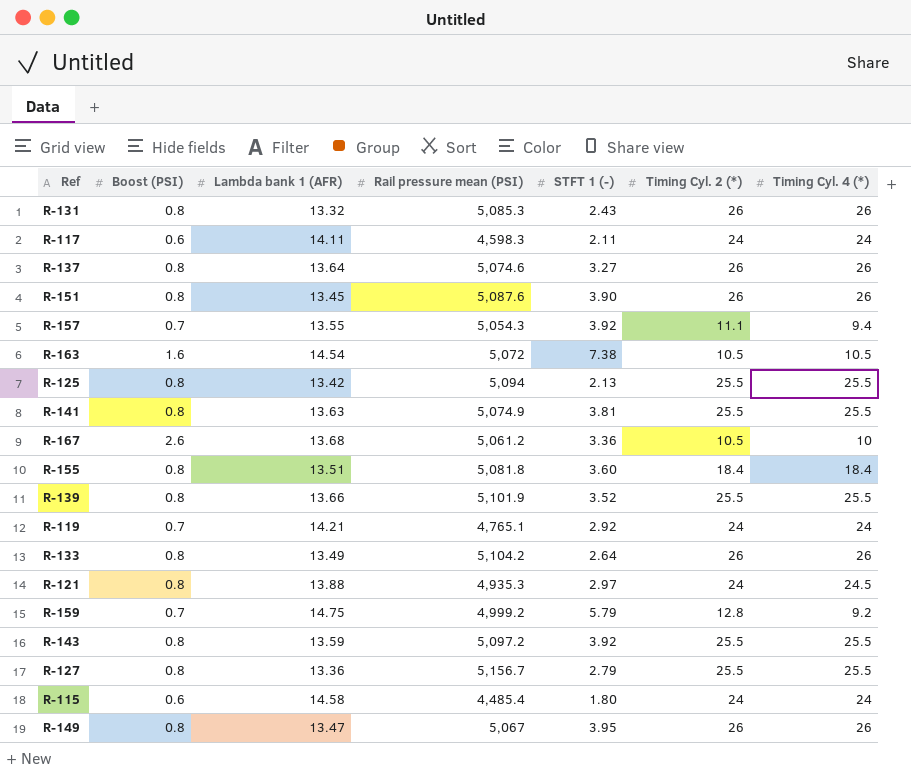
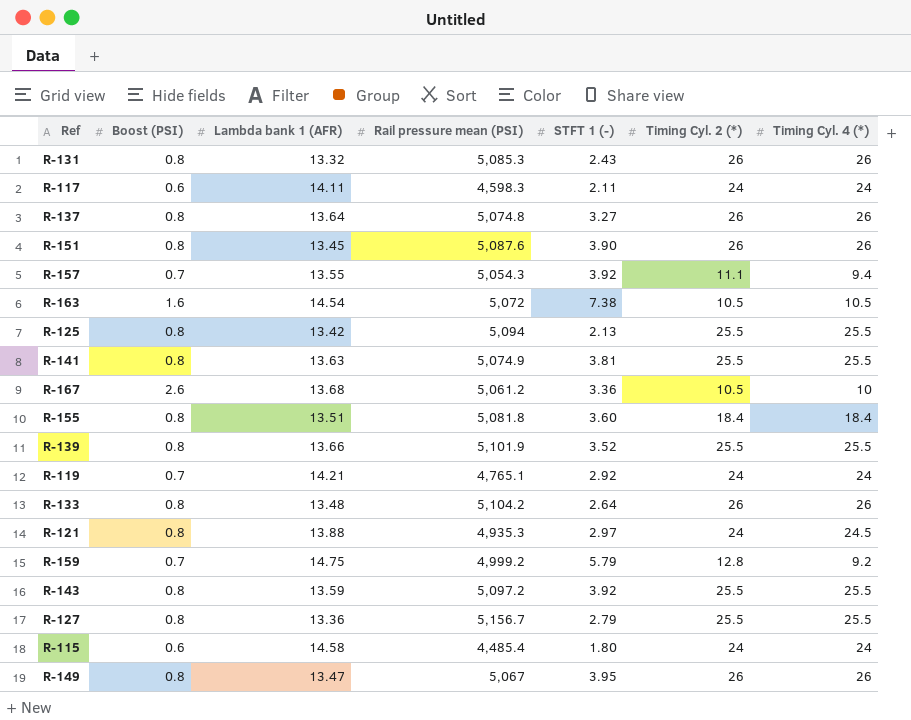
R-137 | Rail pressure mean (PSI): 5,074.6 -> 5,074.8
R-133 | Lambda bank 1 (AFR): 13.49 -> 13.48

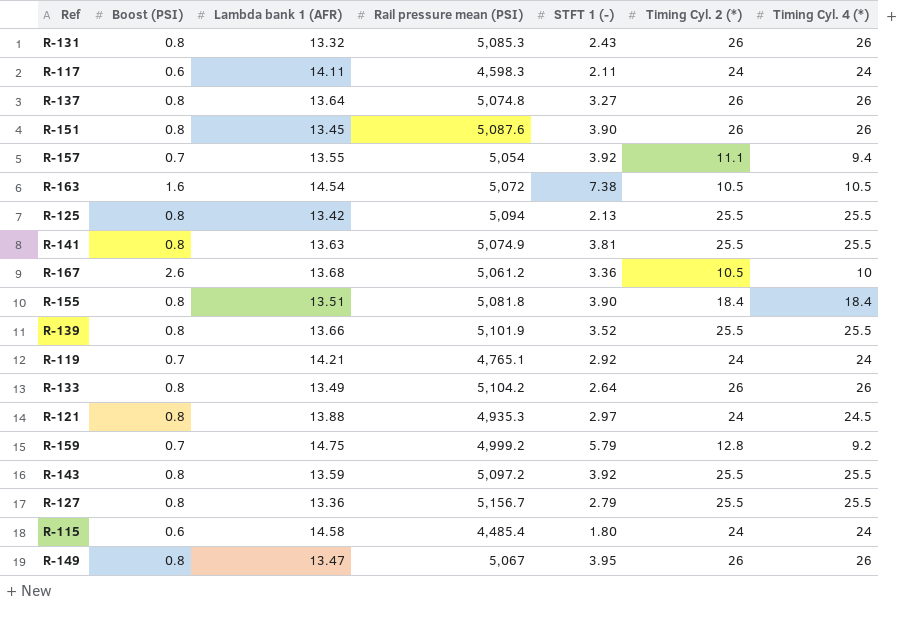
R-157 | Rail pressure mean (PSI): 5,054.3 -> 5,054
R-155 | STFT 1 (-): 3.60 -> 3.90
R-133 | Lambda bank 1 (AFR): 13.48 -> 13.49

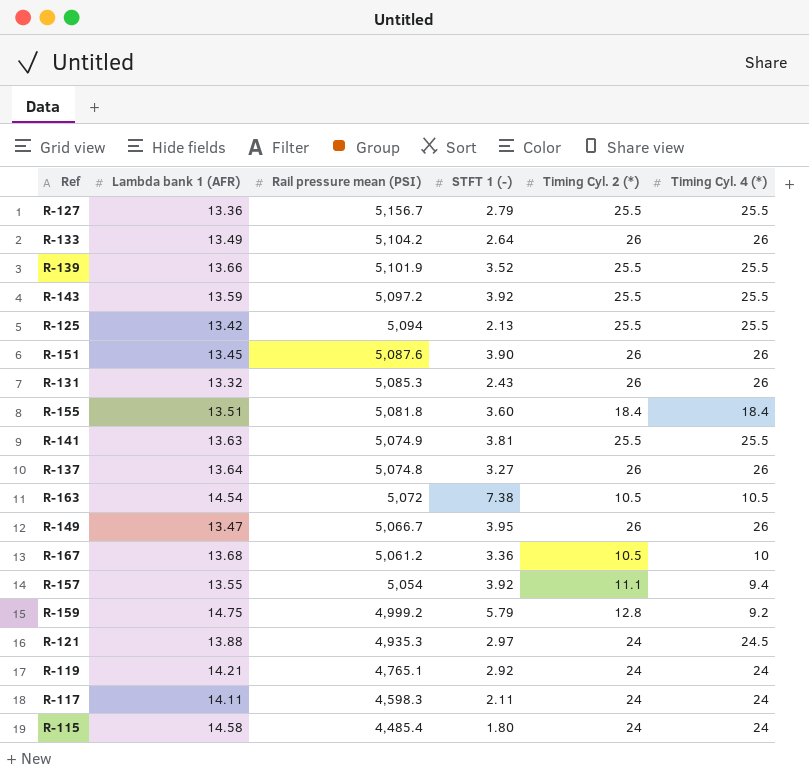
row order: none -> Rail pressure mean (PSI) descending
column Boost (PSI) | position: 2 -> none
R-155 | STFT 1 (-): 3.90 -> 3.60
R-149 | Rail pressure mean (PSI): 5,067 -> 5,066.7

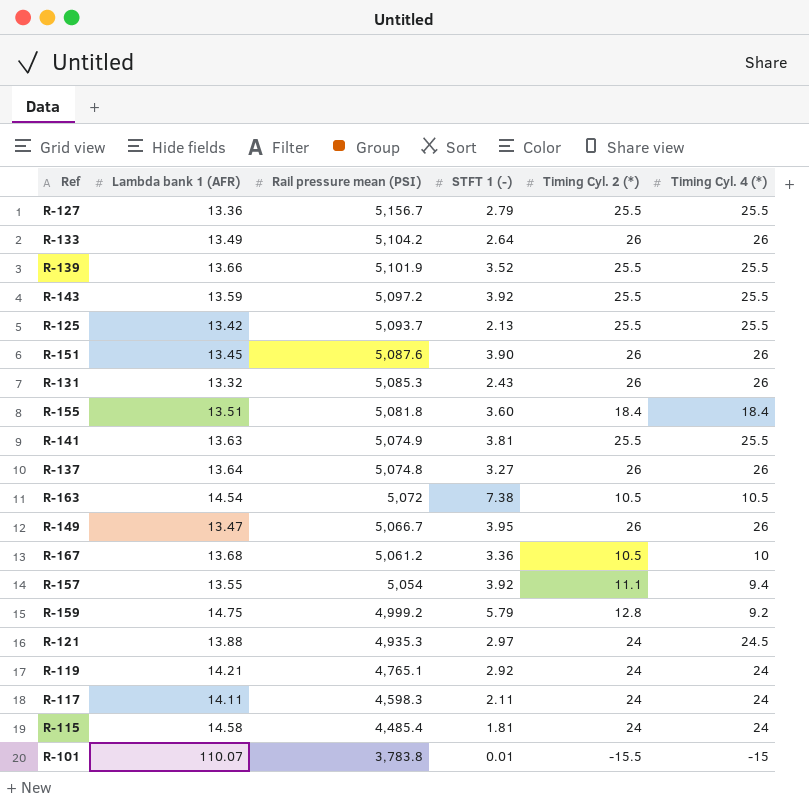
R-125 | Rail pressure mean (PSI): 5,094 -> 5,093.7
R-115 | STFT 1 (-): 1.80 -> 1.81
row R-101: none -> 110.07 | 3,783.8 | 0.01 | -15.5 | -15

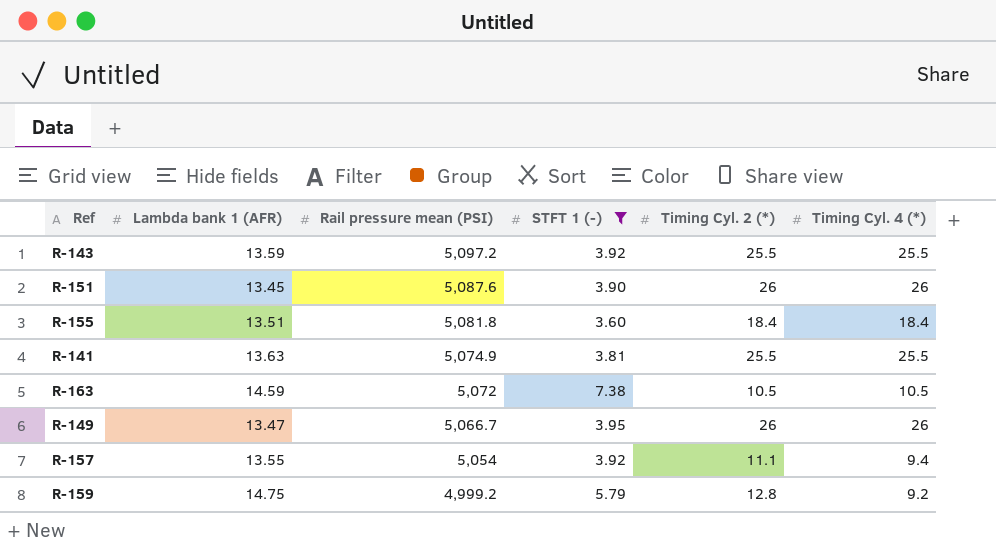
filter: none -> STFT 1 (-) >= 3.60
R-163 | Lambda bank 1 (AFR): 14.54 -> 14.59

